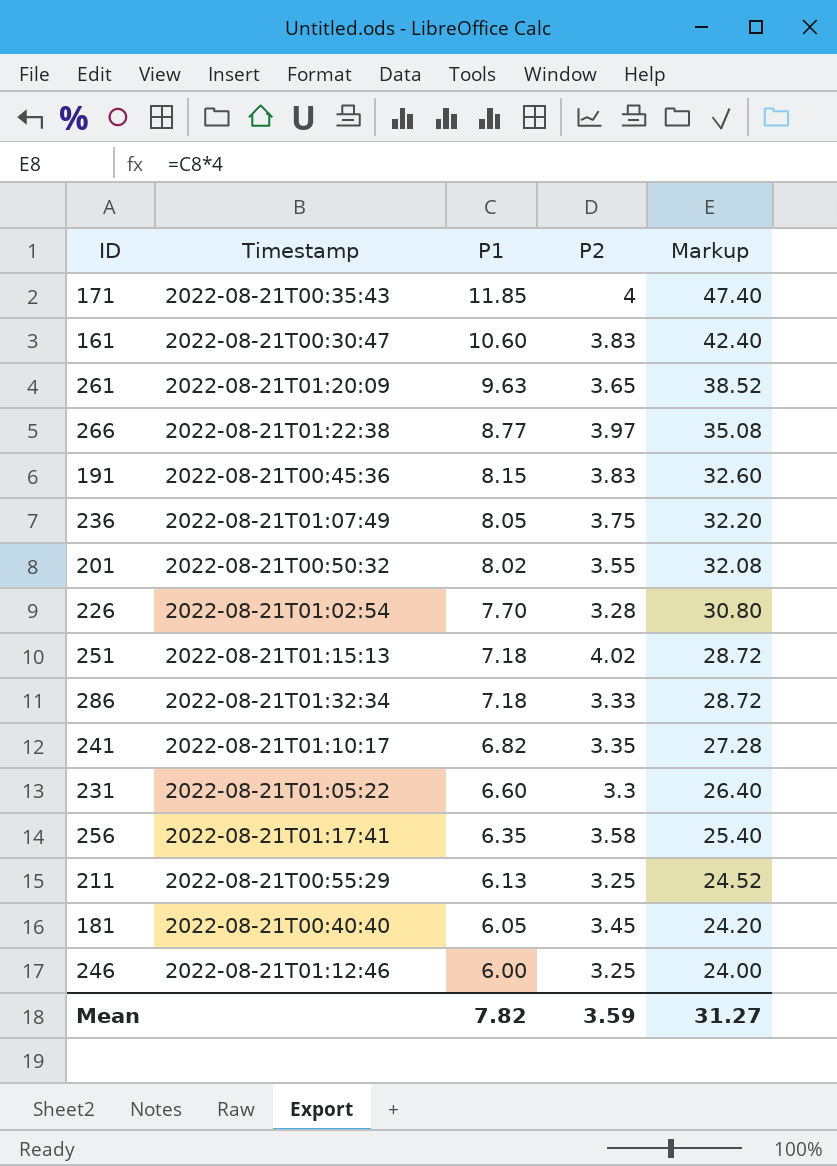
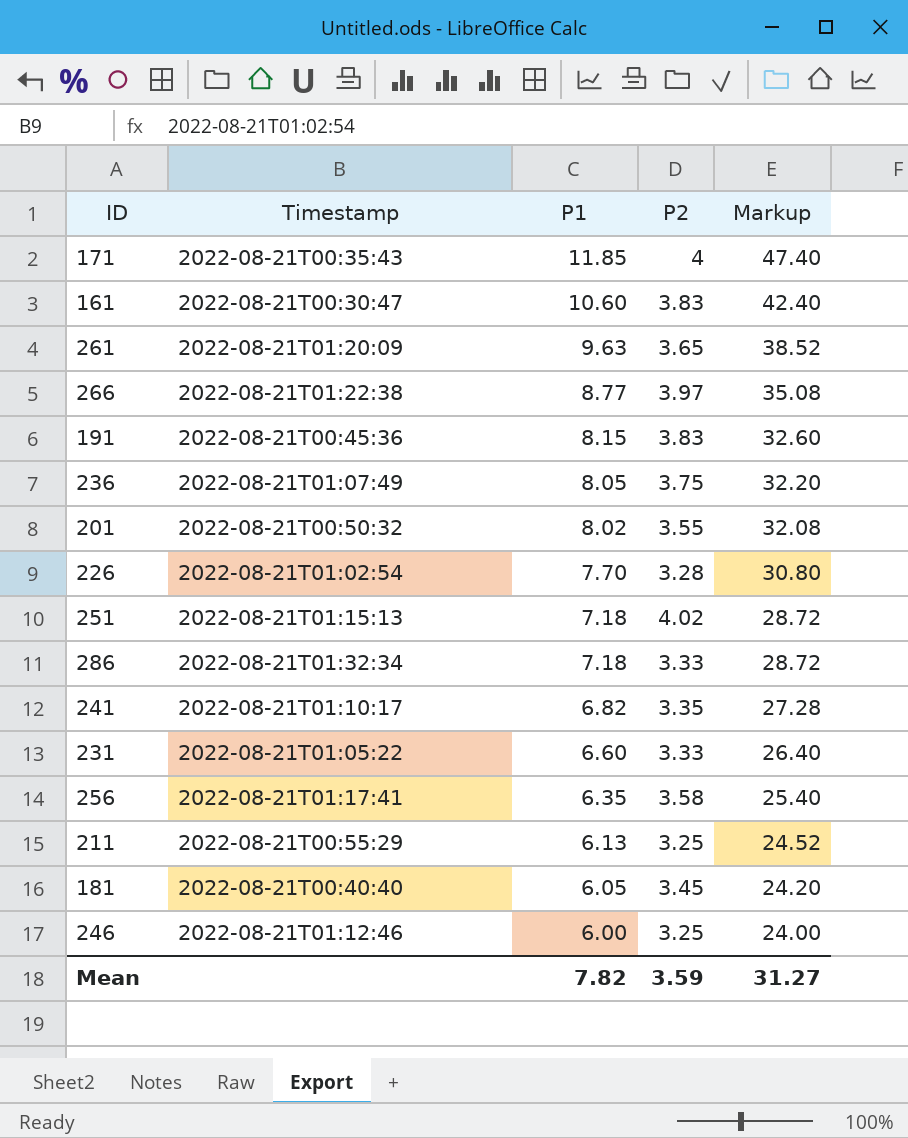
231 | P2: 3.3 -> 3.33

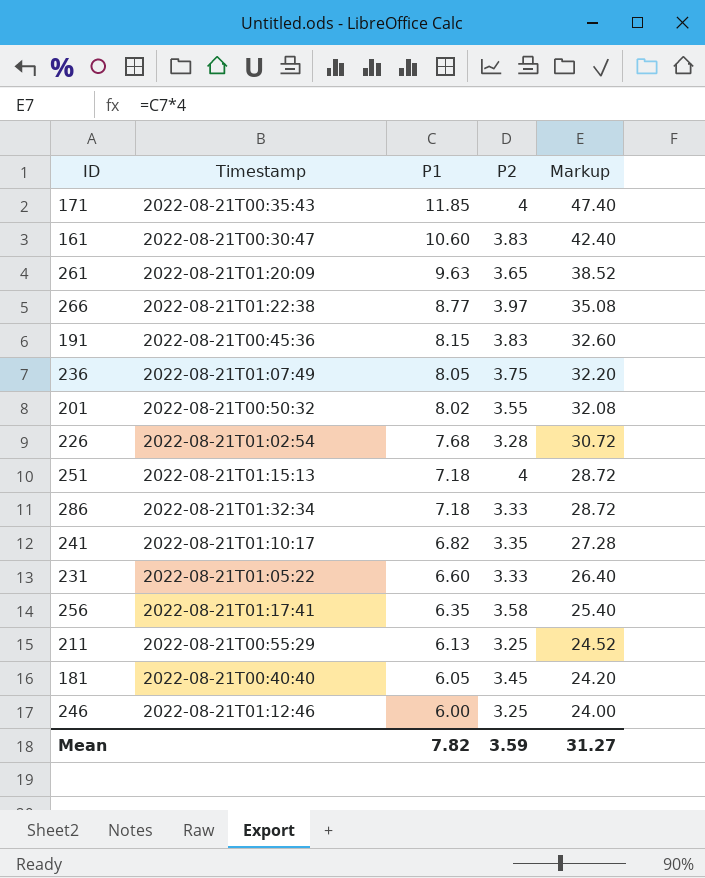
226 | P1: 7.70 -> 7.68
226 | Markup: 30.80 -> 30.72
251 | P2: 4.02 -> 4

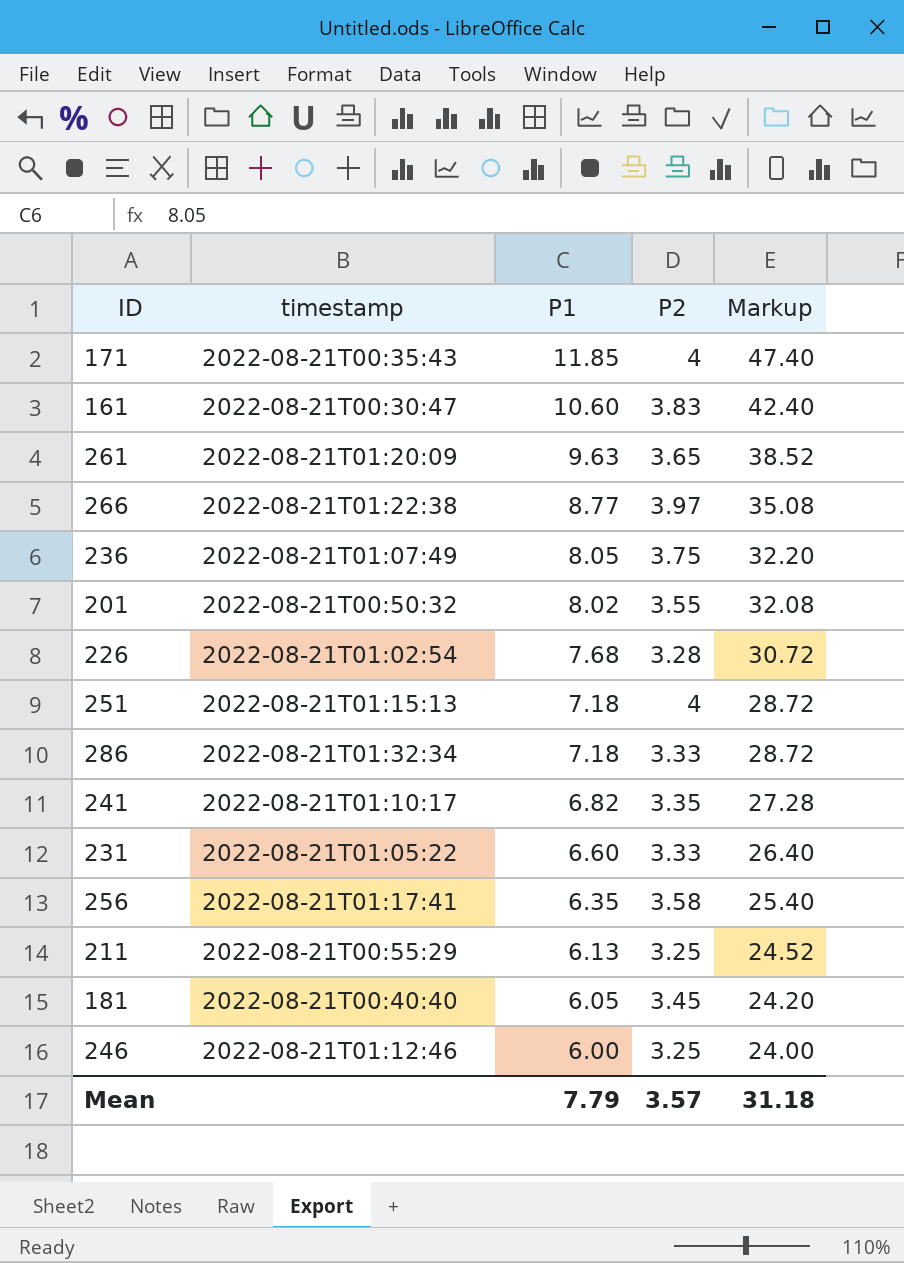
column name: Timestamp -> timestamp
row 191: 2022-08-21T00:45:36 | 8.15 | 3.83 | 32.60 -> none
Mean | P1: 7.82 -> 7.79
Mean | P2: 3.59 -> 3.57
Mean | Markup: 31.27 -> 31.18

